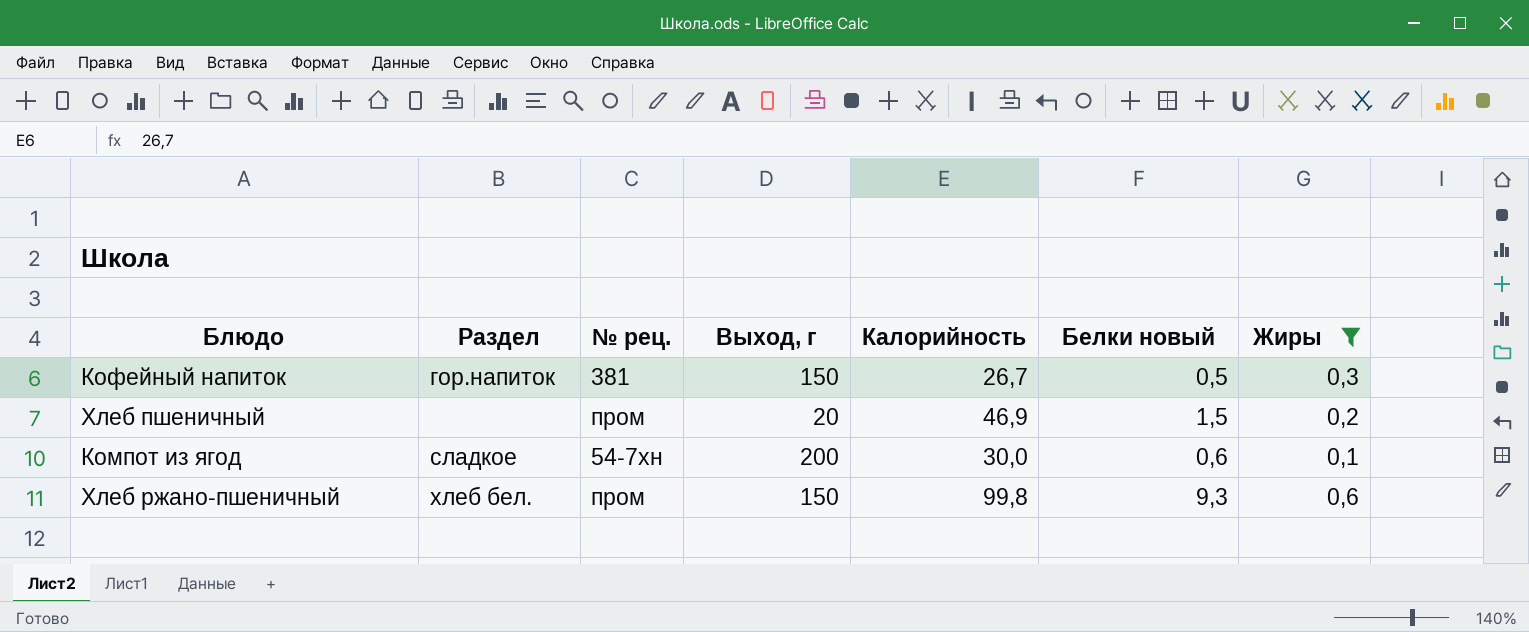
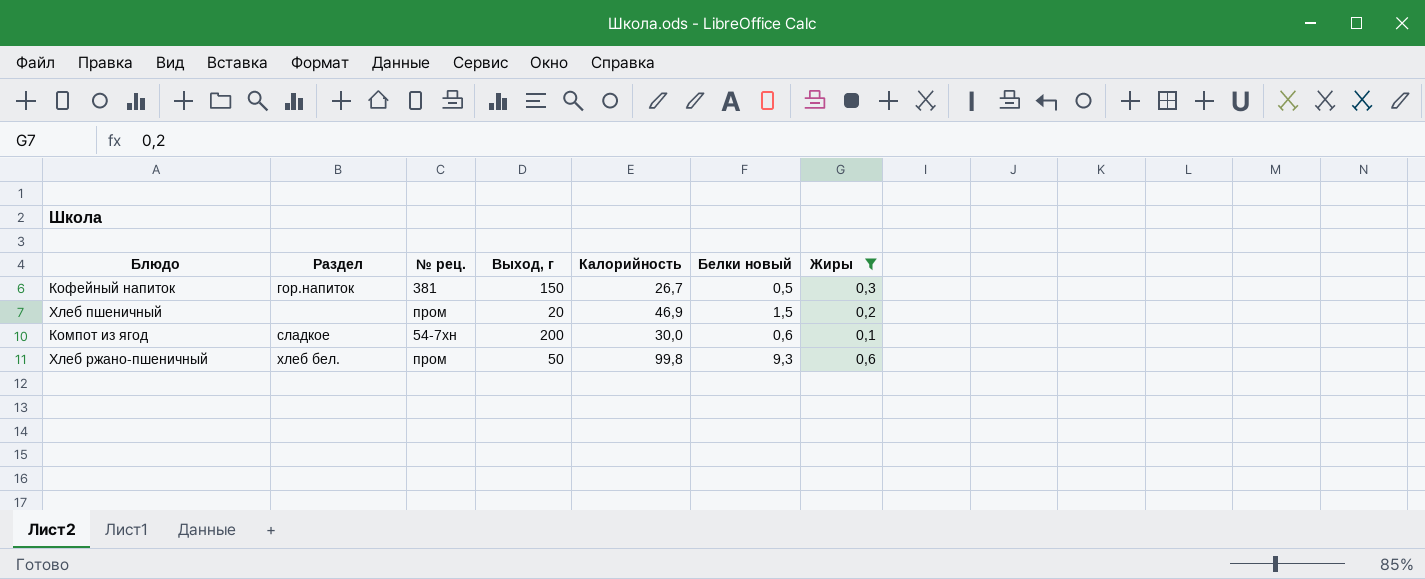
Хлеб ржано-пшеничный | Выход, г: 150 -> 50

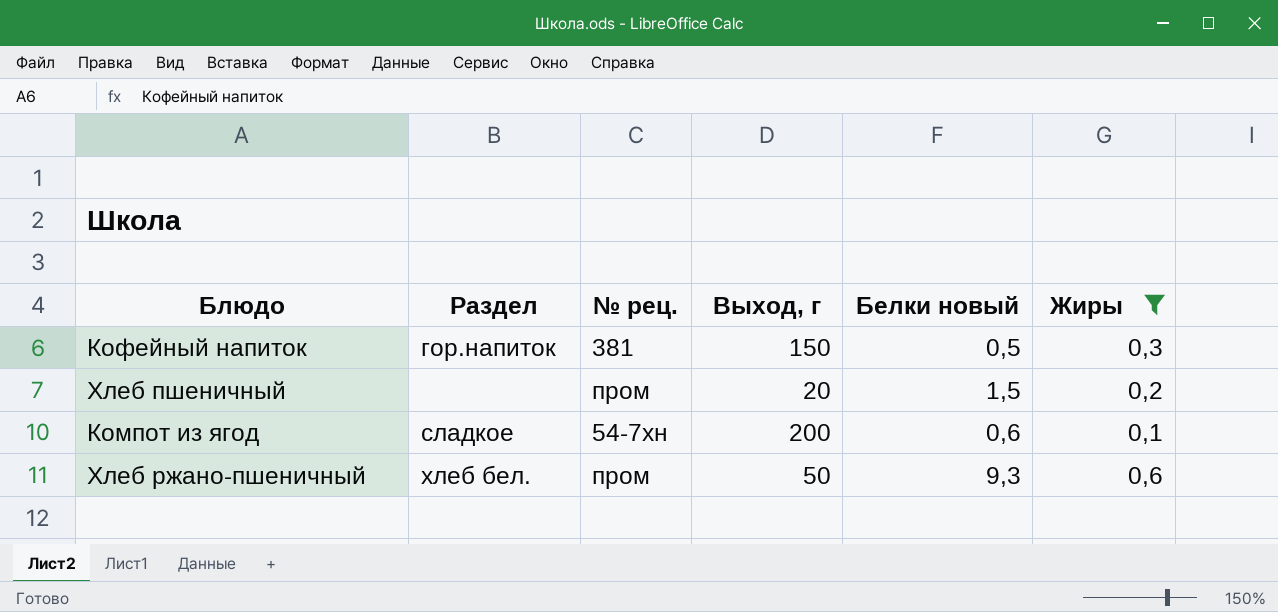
column Калорийность | position: 5 -> none

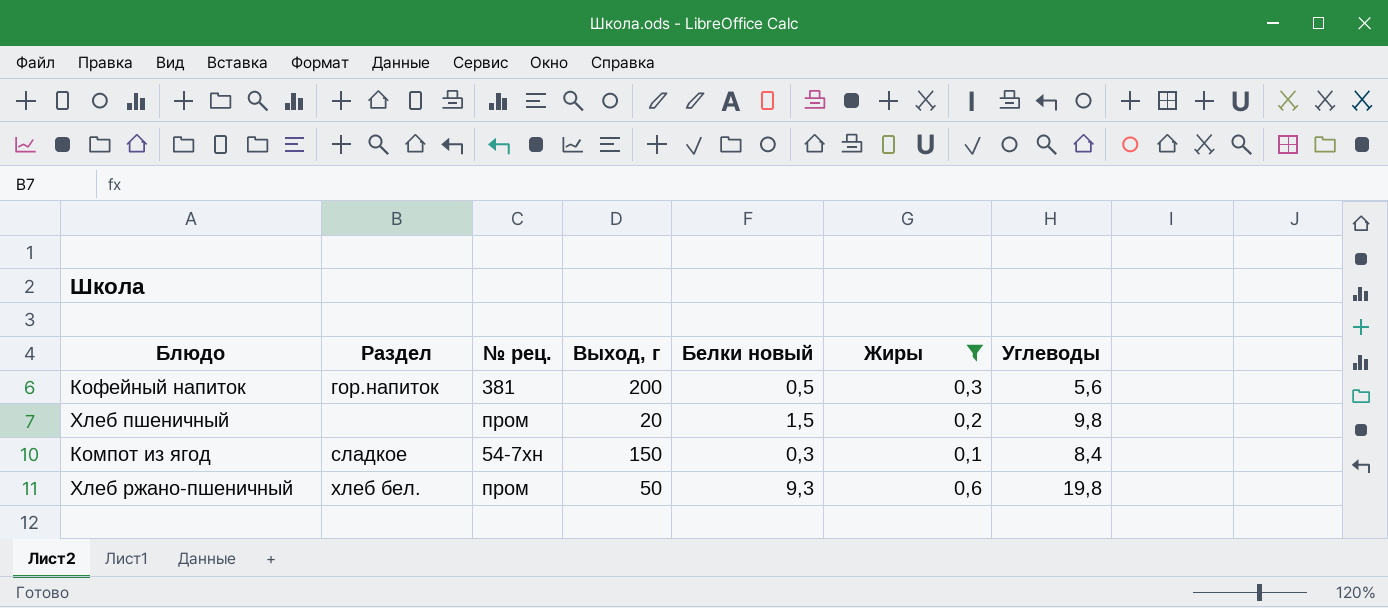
column Углеводы | position: none -> 7
Кофейный напиток | Выход, г: 150 -> 200
Компот из ягод | Выход, г: 200 -> 150
Компот из ягод | Белки новый: 0,6 -> 0,3

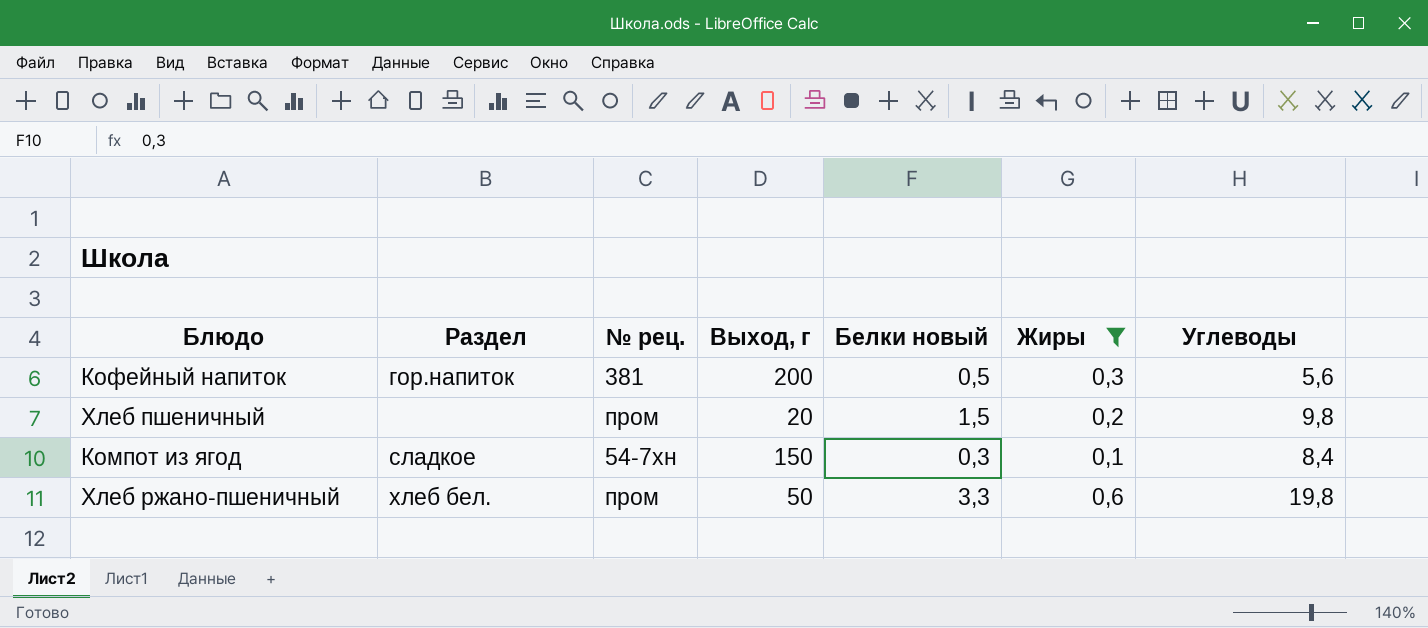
Хлеб ржано-пшеничный | Белки новый: 9,3 -> 3,3

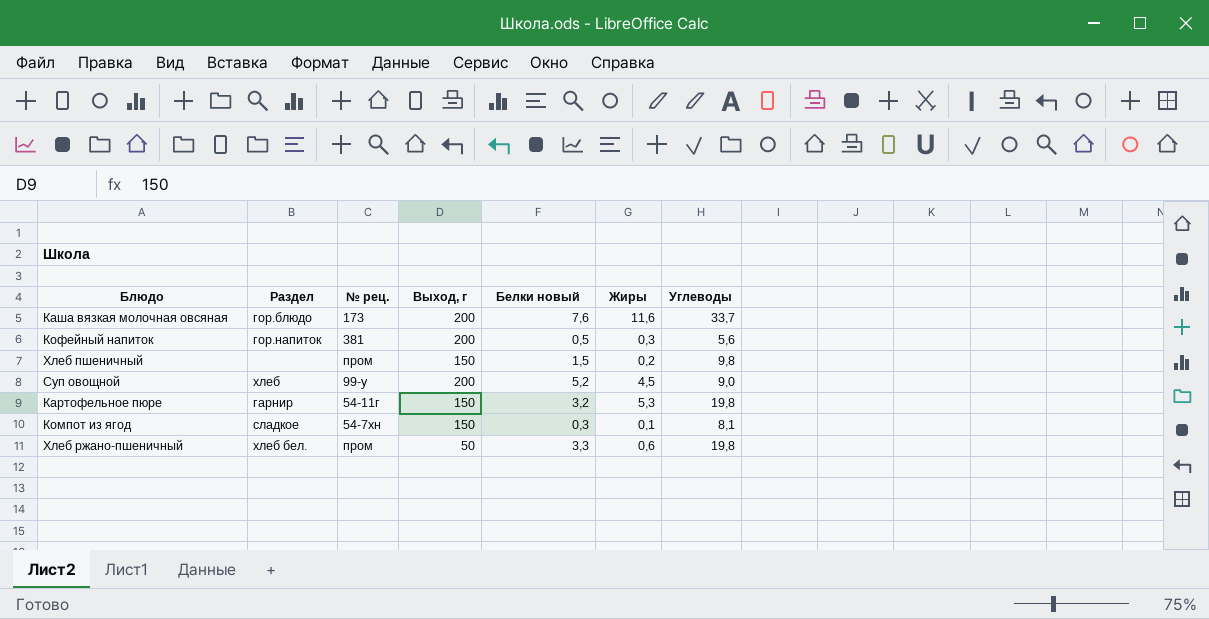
filter: Жиры <= 0,6 -> none
Хлеб пшеничный | Выход, г: 20 -> 150
Компот из ягод | Углеводы: 8,4 -> 8,1

